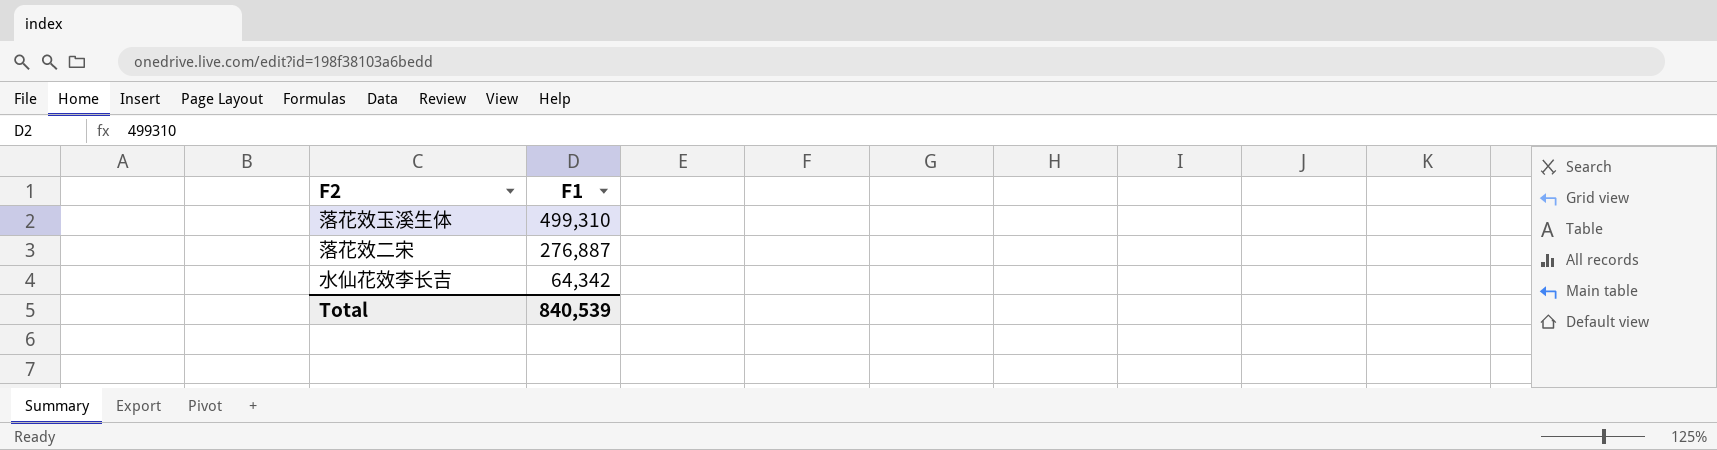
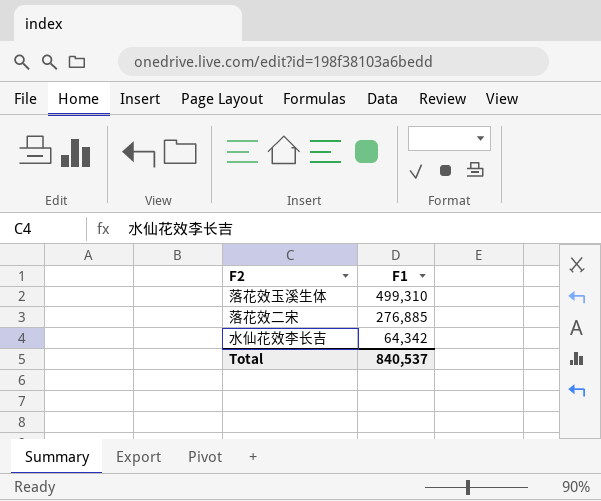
落花效二宋 | F1: 276,887 -> 276,885
Total | F1: 840,539 -> 840,537

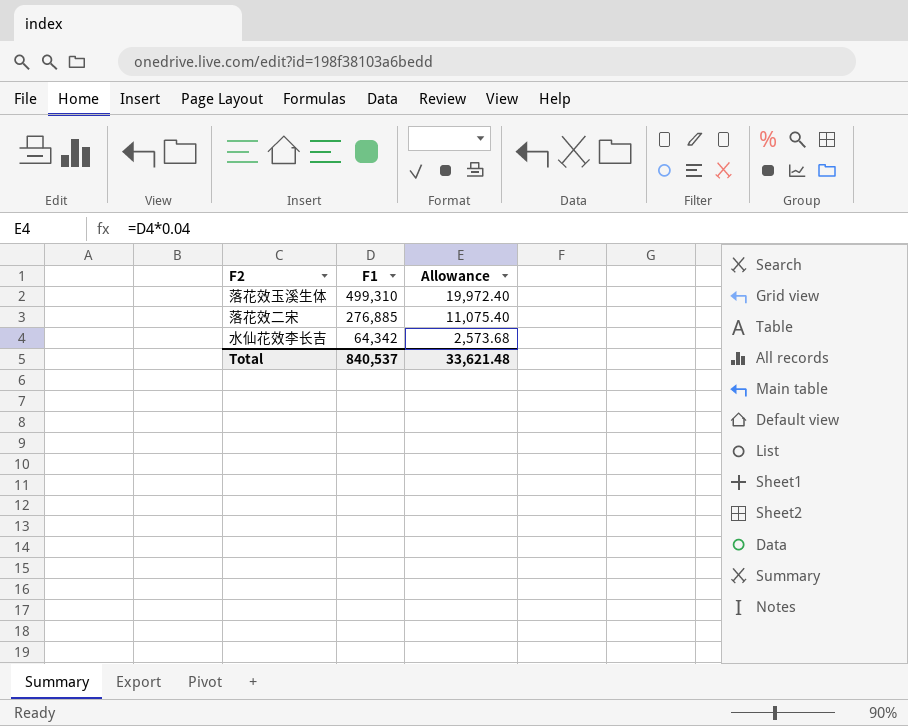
column Allowance | formula: none -> [F1] * 0.04

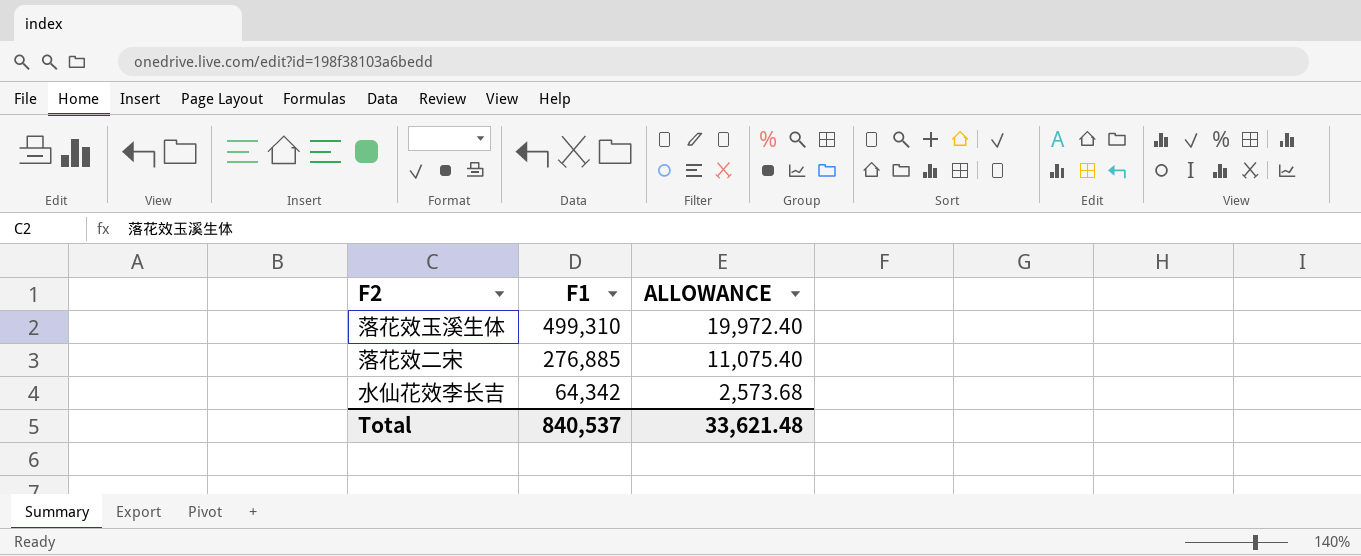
column name: Allowance -> ALLOWANCE

